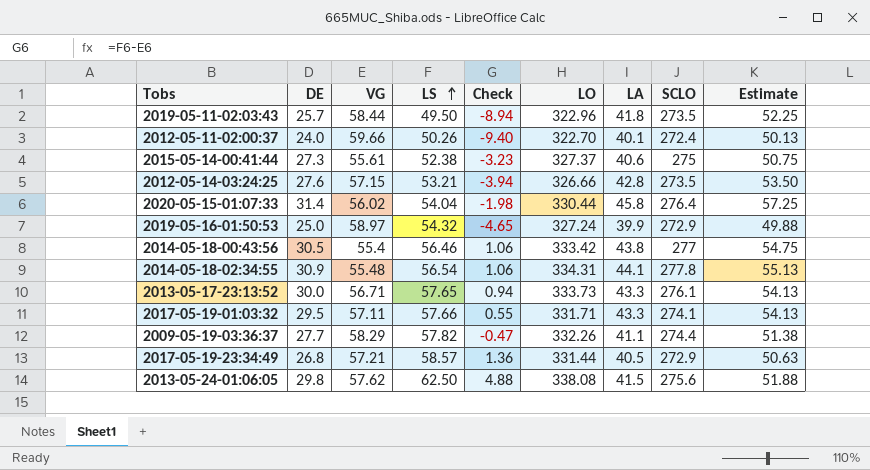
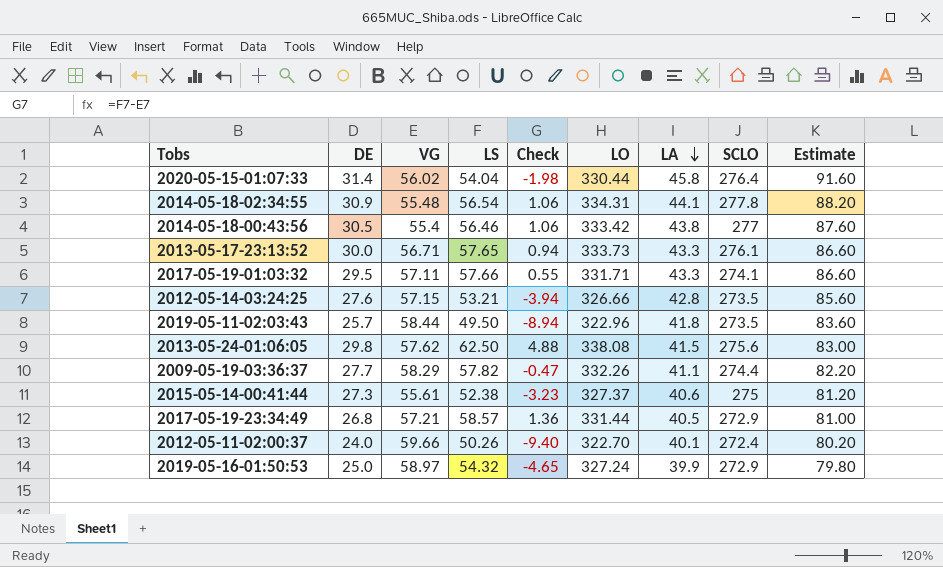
row order: LS ascending -> LA descending
column Estimate | formula: [LA] * 1.25 -> [LA] * 2

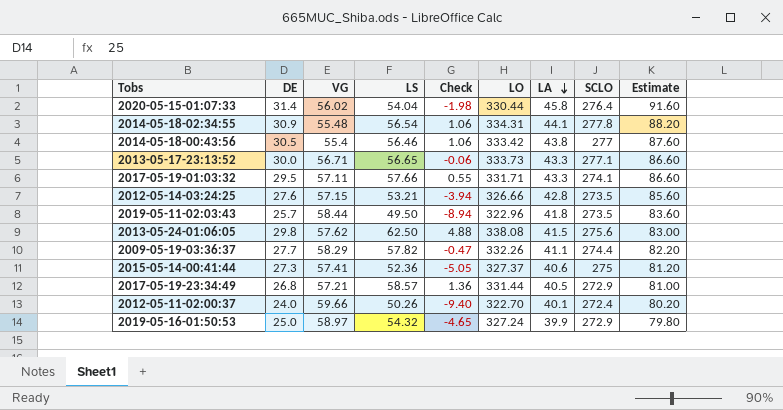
2013-05-17-23:13:52 | LS: 57.65 -> 56.65
2013-05-17-23:13:52 | Check: 0.94 -> -0.06
2013-05-17-23:13:52 | SCLO: 276.1 -> 277.1
2015-05-14-00:41:44 | VG: 55.61 -> 57.41
2015-05-14-00:41:44 | LS: 52.38 -> 52.36
2015-05-14-00:41:44 | Check: -3.23 -> -5.05

